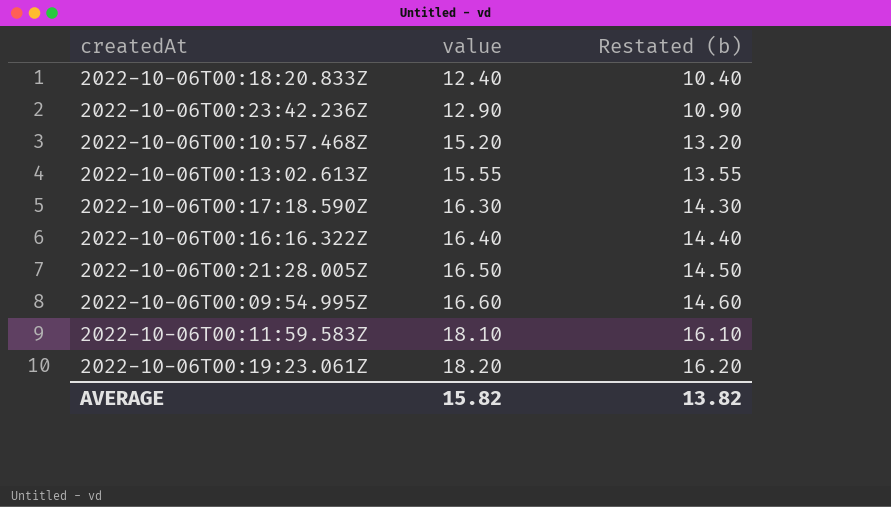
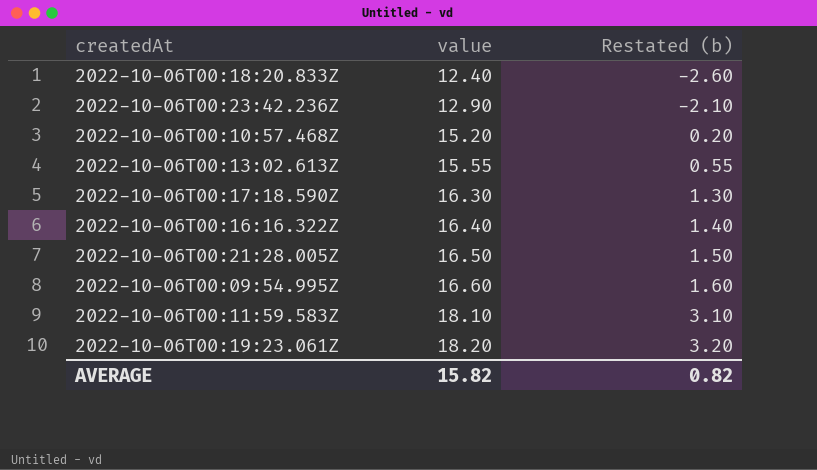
column Restated (b) | formula: [value] - 2 -> [value] - 15
AVERAGE | Restated (b): 13.82 -> 0.82

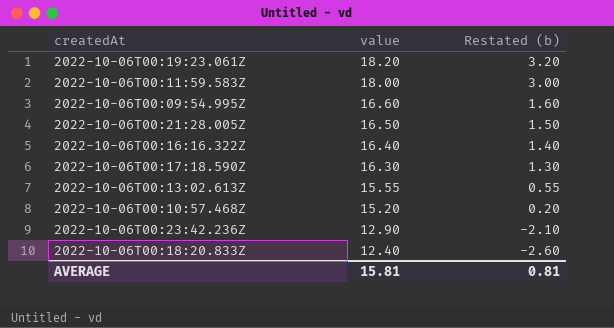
row order: value ascending -> value descending
2022-10-06T00:11:59.583Z | value: 18.10 -> 18.00
2022-10-06T00:11:59.583Z | Restated (b): 3.10 -> 3.00
AVERAGE | value: 15.82 -> 15.81
AVERAGE | Restated (b): 0.82 -> 0.81

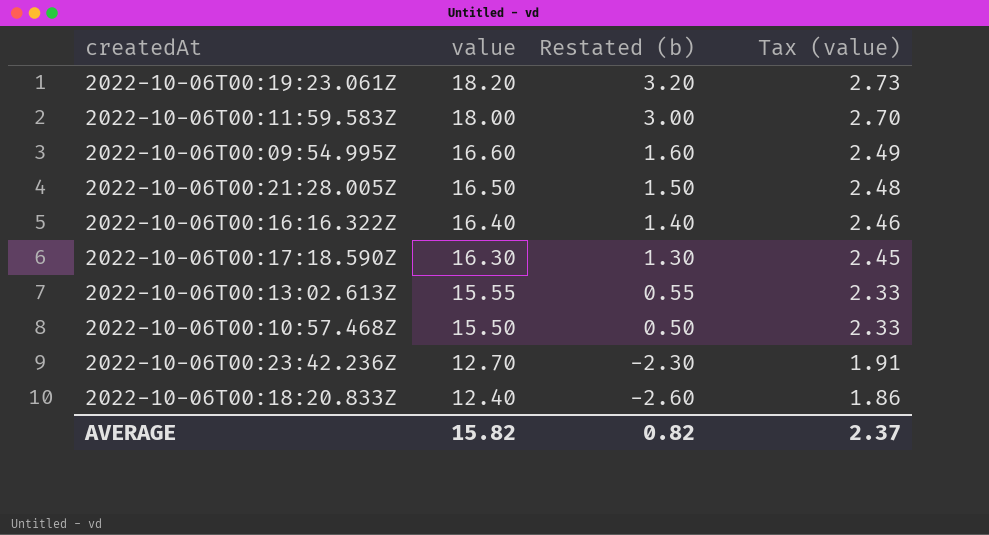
column Tax (value) | formula: none -> [value] * 0.15
2022-10-06T00:10:57.468Z | value: 15.20 -> 15.50
2022-10-06T00:10:57.468Z | Restated (b): 0.20 -> 0.50
2022-10-06T00:23:42.236Z | value: 12.90 -> 12.70
2022-10-06T00:23:42.236Z | Restated (b): -2.10 -> -2.30
AVERAGE | value: 15.81 -> 15.82
AVERAGE | Restated (b): 0.81 -> 0.82

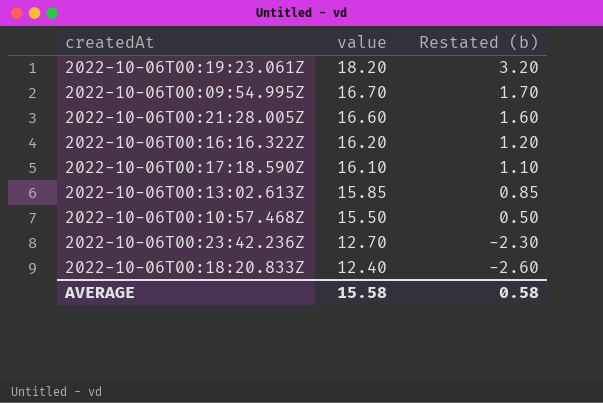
column Tax (value) | formula: [value] * 0.15 -> none
row 2022-10-06T00:11:59.583Z: 18.00 | 3.00 | 2.70 -> none
2022-10-06T00:09:54.995Z | value: 16.60 -> 16.70
2022-10-06T00:09:54.995Z | Restated (b): 1.60 -> 1.70
2022-10-06T00:21:28.005Z | value: 16.50 -> 16.60
2022-10-06T00:21:28.005Z | Restated (b): 1.50 -> 1.60
2022-10-06T00:16:16.322Z | value: 16.40 -> 16.20
2022-10-06T00:16:16.322Z | Restated (b): 1.40 -> 1.20
2022-10-06T00:17:18.590Z | value: 16.30 -> 16.10
2022-10-06T00:17:18.590Z | Restated (b): 1.30 -> 1.10
2022-10-06T00:13:02.613Z | value: 15.55 -> 15.85
2022-10-06T00:13:02.613Z | Restated (b): 0.55 -> 0.85
AVERAGE | value: 15.82 -> 15.58
AVERAGE | Restated (b): 0.82 -> 0.58

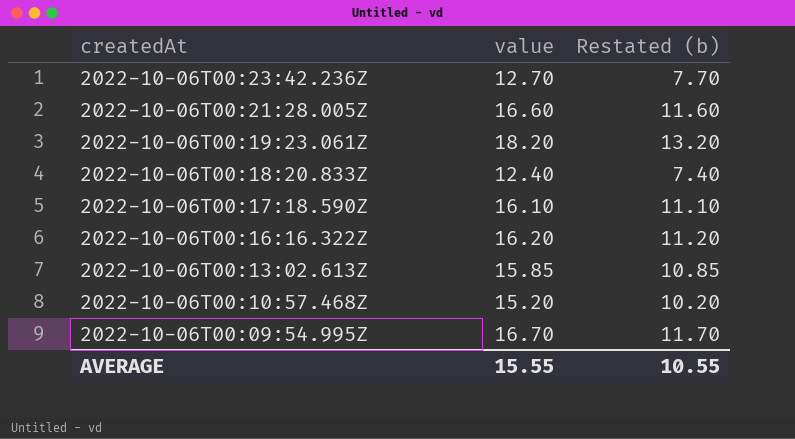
row order: value descending -> createdAt descending
column Restated (b) | formula: [value] - 15 -> [value] - 5
2022-10-06T00:10:57.468Z | value: 15.50 -> 15.20
AVERAGE | value: 15.58 -> 15.55
AVERAGE | Restated (b): 0.58 -> 10.55

